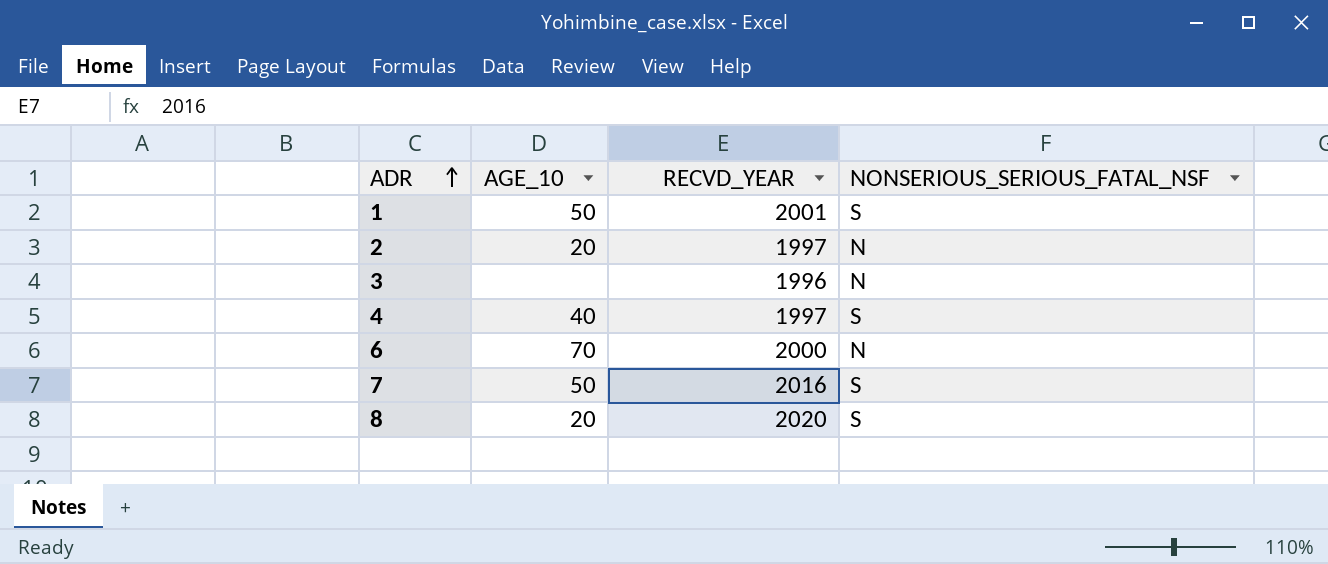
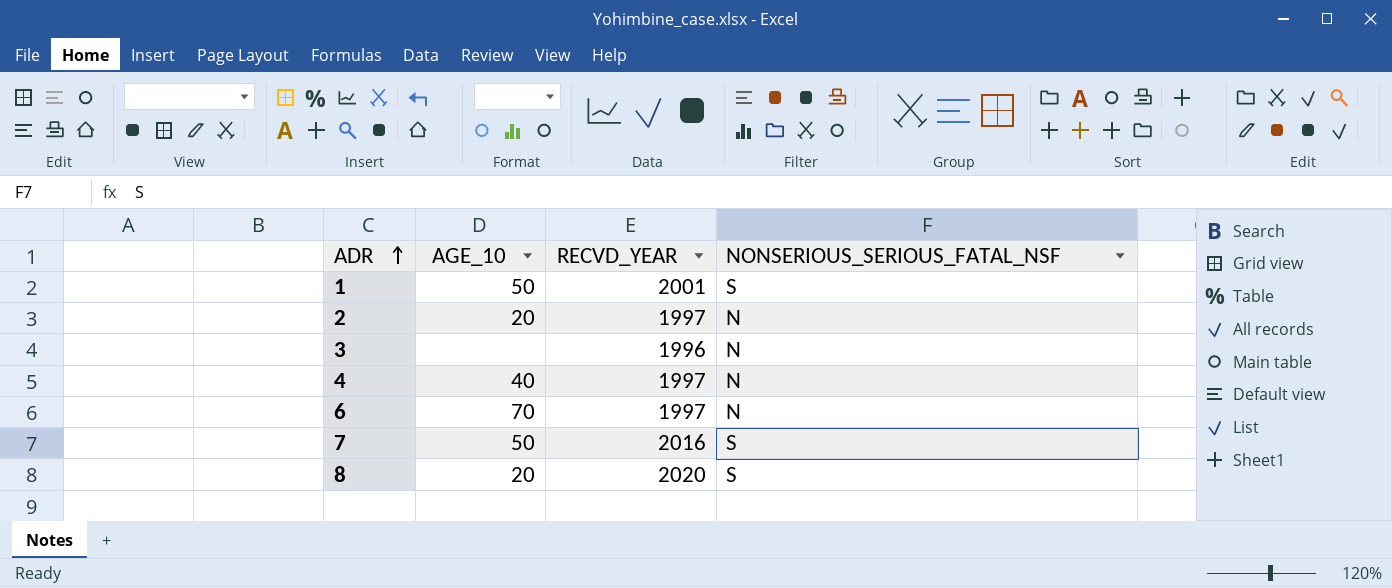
4 | NONSERIOUS_SERIOUS_FATAL_NSF: S -> N
6 | RECVD_YEAR: 2000 -> 1997

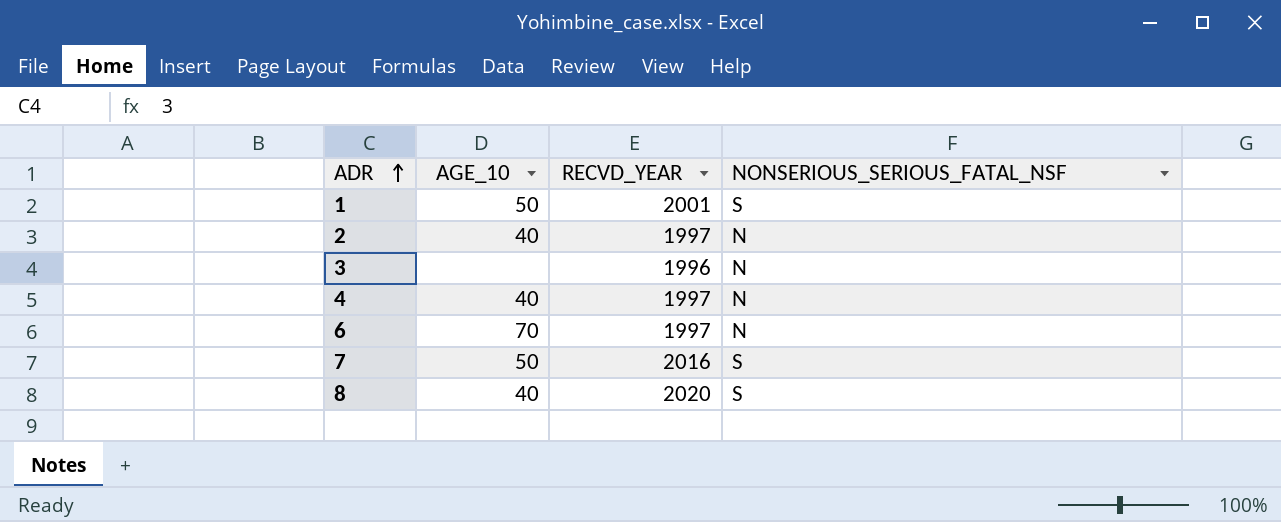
2 | AGE_10: 20 -> 40
8 | AGE_10: 20 -> 40

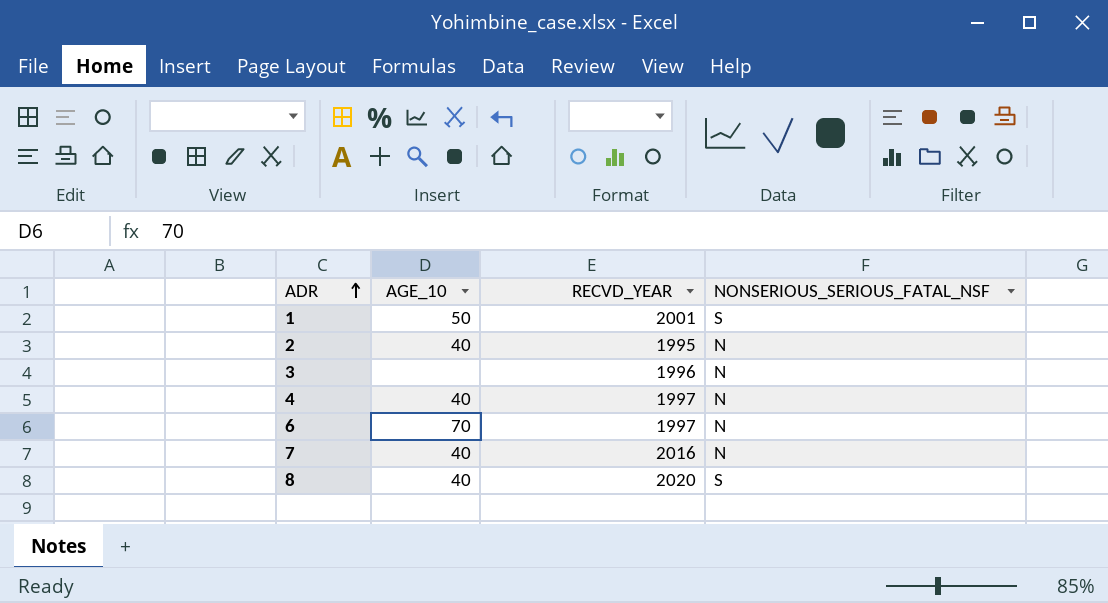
2 | RECVD_YEAR: 1997 -> 1995
7 | AGE_10: 50 -> 40
7 | NONSERIOUS_SERIOUS_FATAL_NSF: S -> N

